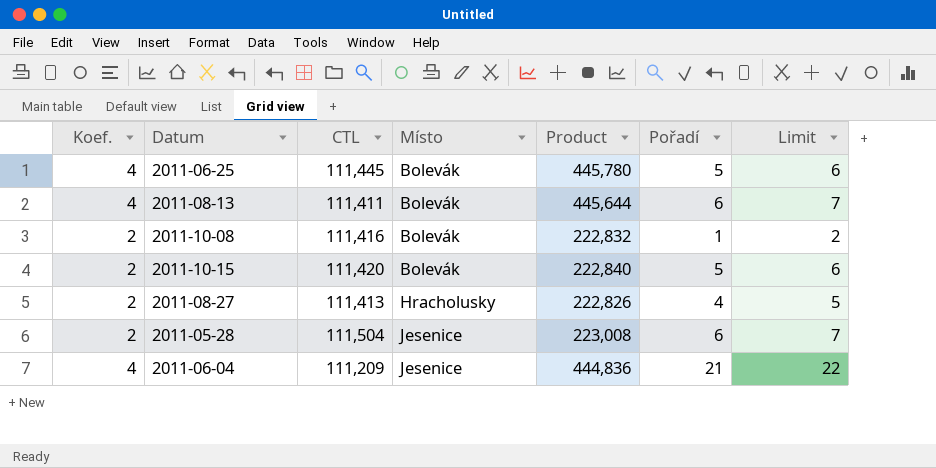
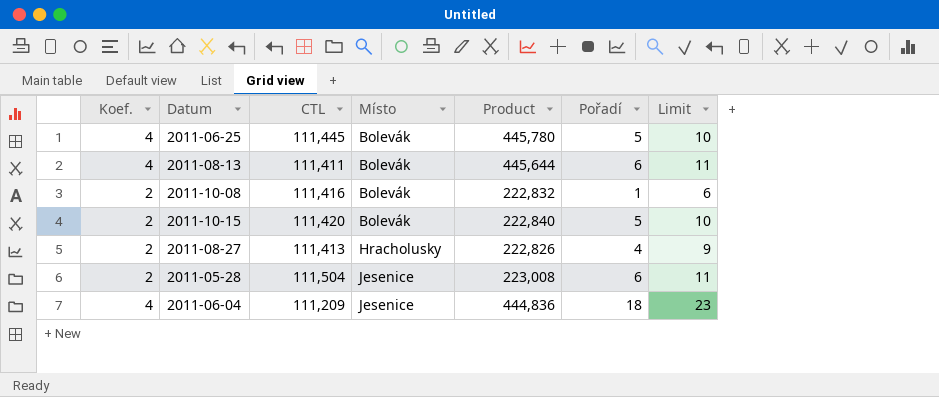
column Limit | formula: [Pořadí] + 1 -> [Pořadí] + 5
2011-06-04 | Pořadí: 21 -> 18

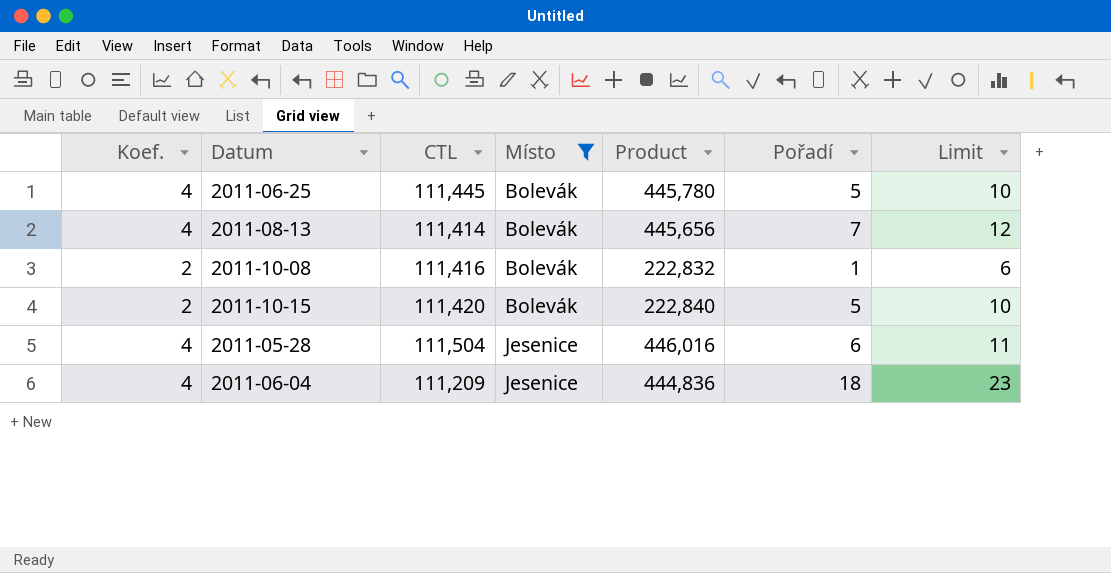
filter: none -> Místo != Hracholusky
2011-08-13 | CTL: 111,411 -> 111,414
2011-08-13 | Product: 445,644 -> 445,656
2011-08-13 | Pořadí: 6 -> 7
2011-08-13 | Limit: 11 -> 12
2011-05-28 | Koef.: 2 -> 4
2011-05-28 | Product: 223,008 -> 446,016

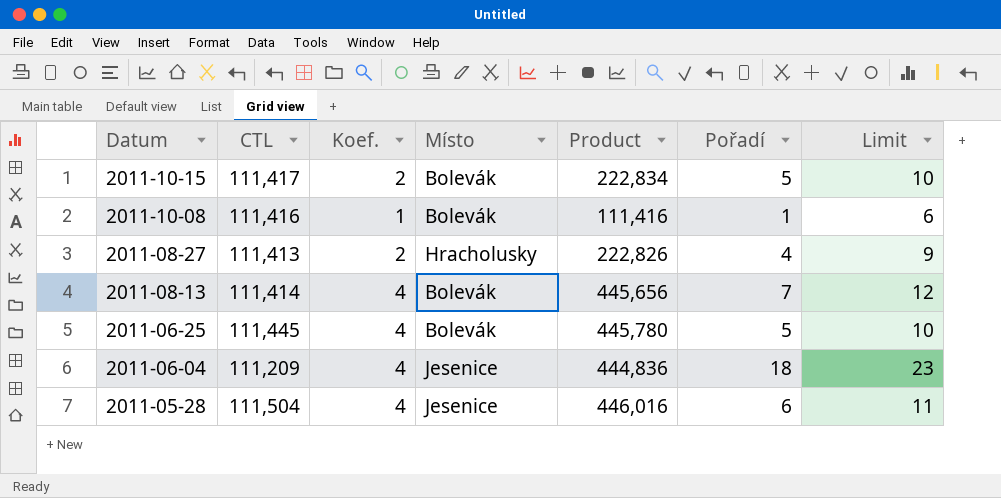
filter: Místo != Hracholusky -> none
row order: Místo ascending -> Datum descending
column Koef. | position: 1 -> 3
2011-10-15 | CTL: 111,420 -> 111,417
2011-10-15 | Product: 222,840 -> 222,834
2011-10-08 | Koef.: 2 -> 1
2011-10-08 | Product: 222,832 -> 111,416

